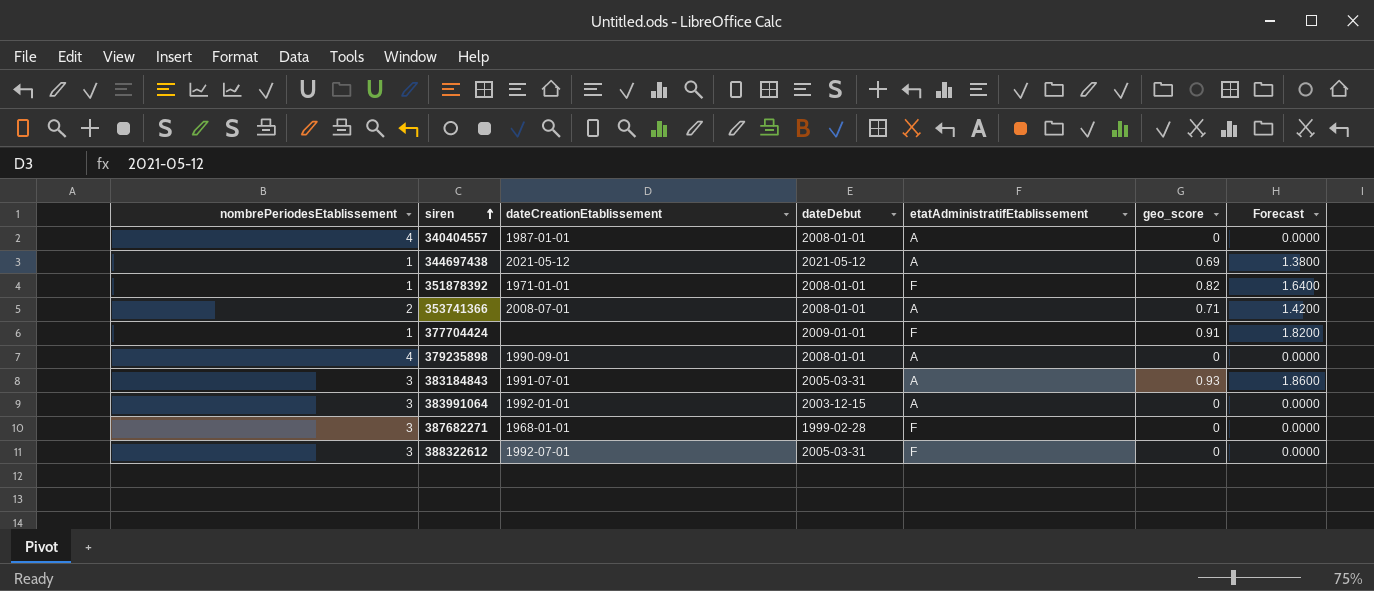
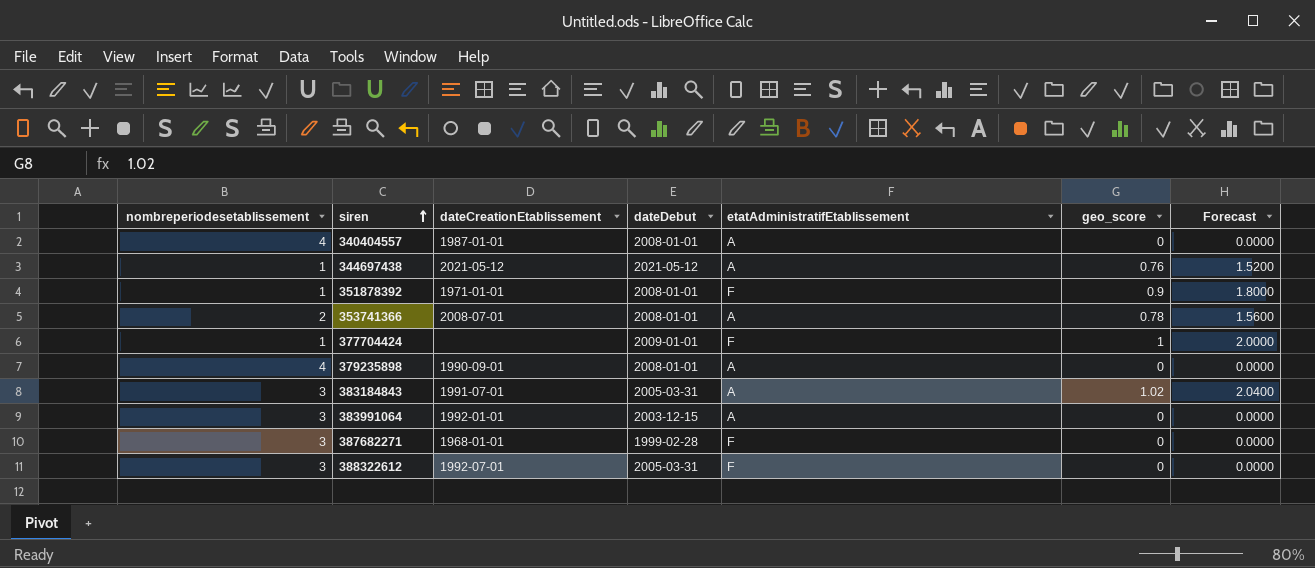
column name: nombrePeriodesEtablissement -> nombreperiodesetablissement
344697438 | geo_score: 0.69 -> 0.76
344697438 | Forecast: 1.3800 -> 1.5200
351878392 | geo_score: 0.82 -> 0.9
351878392 | Forecast: 1.6400 -> 1.8000
353741366 | geo_score: 0.71 -> 0.78
353741366 | Forecast: 1.4200 -> 1.5600
377704424 | geo_score: 0.91 -> 1
377704424 | Forecast: 1.8200 -> 2.0000
383184843 | geo_score: 0.93 -> 1.02
383184843 | Forecast: 1.8600 -> 2.0400

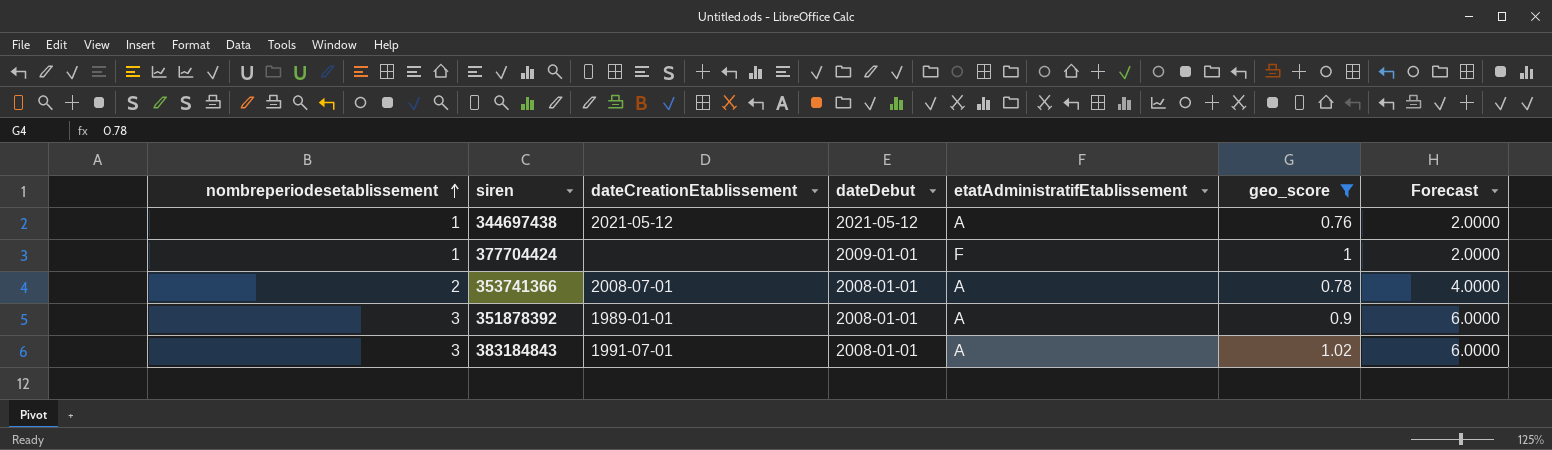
filter: none -> geo_score != 0
row order: siren ascending -> nombreperiodesetablissement ascending
column Forecast | formula: [geo_score] * 2 -> [nombreperiodesetablissement] * 2
351878392 | nombreperiodesetablissement: 1 -> 3
351878392 | dateCreationEtablissement: 1971-01-01 -> 1989-01-01
351878392 | etatAdministratifEtablissement: F -> A
383184843 | dateDebut: 2005-03-31 -> 2008-01-01

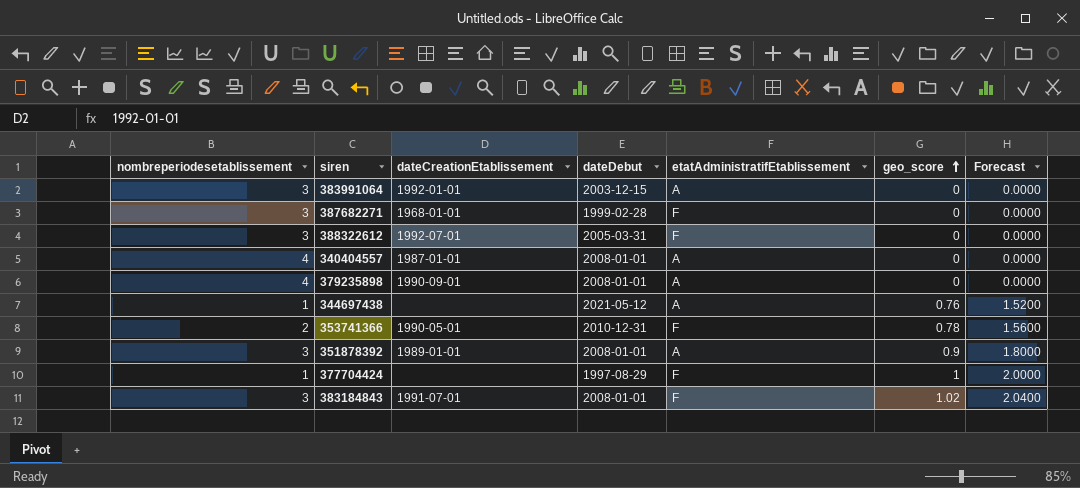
filter: geo_score != 0 -> none
row order: nombreperiodesetablissement ascending -> geo_score ascending
column Forecast | formula: [nombreperiodesetablissement] * 2 -> [geo_score] * 2
344697438 | dateCreationEtablissement: 2021-05-12 -> none
353741366 | dateCreationEtablissement: 2008-07-01 -> 1990-05-01
353741366 | dateDebut: 2008-01-01 -> 2010-12-31
353741366 | etatAdministratifEtablissement: A -> F
377704424 | dateDebut: 2009-01-01 -> 1997-08-29
383184843 | etatAdministratifEtablissement: A -> F

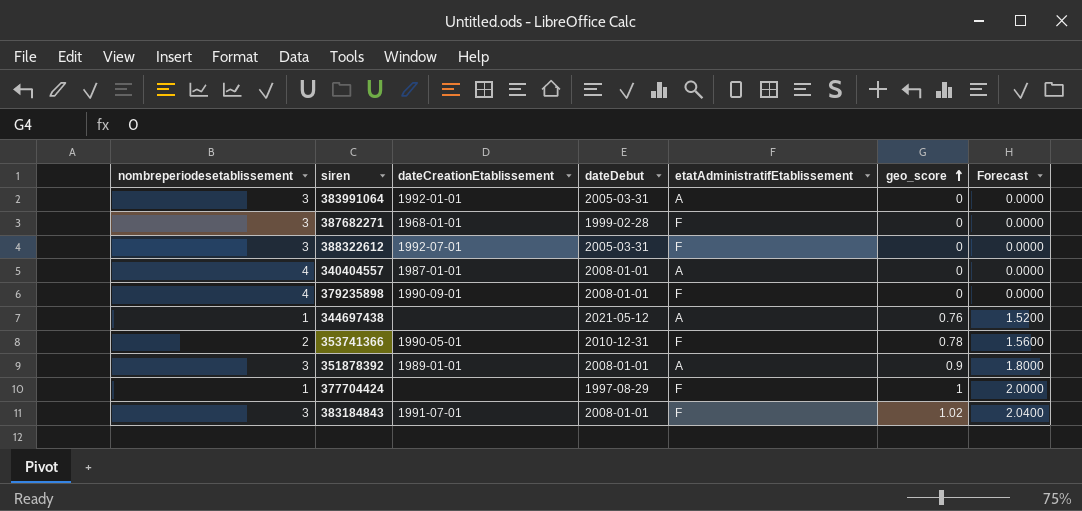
383991064 | dateDebut: 2003-12-15 -> 2005-03-31
379235898 | etatAdministratifEtablissement: A -> F

